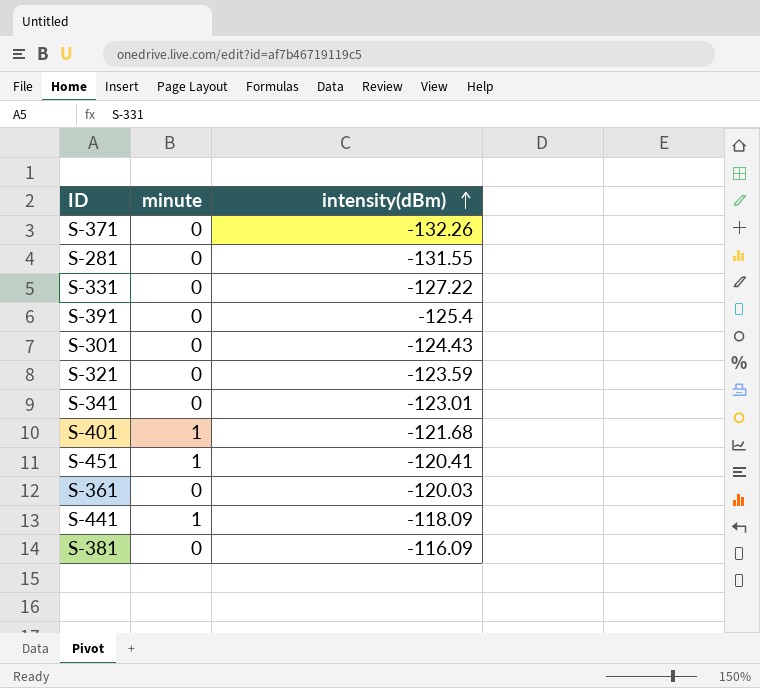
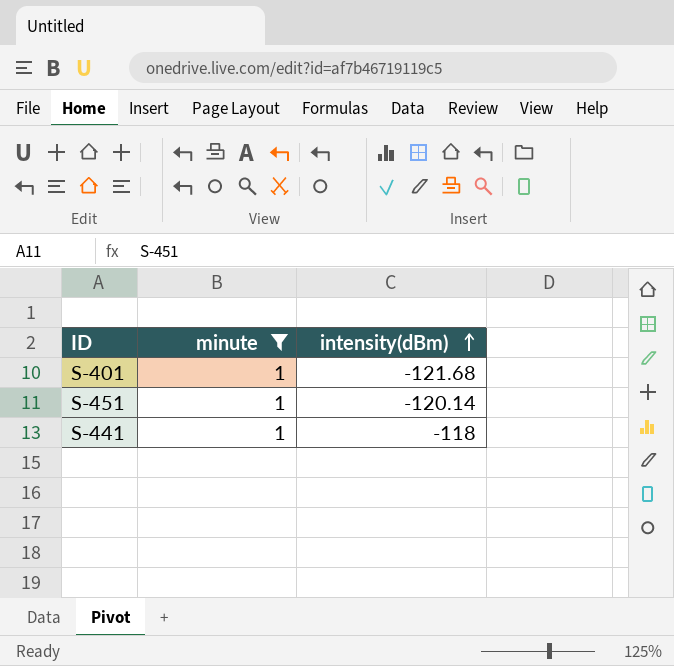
filter: none -> minute = 1
S-451 | intensity(dBm): -120.41 -> -120.14
S-441 | intensity(dBm): -118.09 -> -118

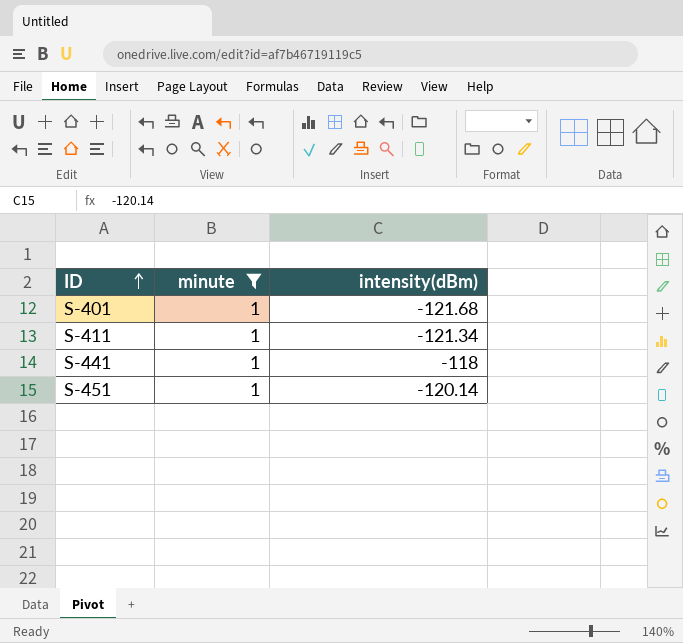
row order: intensity(dBm) ascending -> ID ascending
row S-411: none -> 1 | -121.34

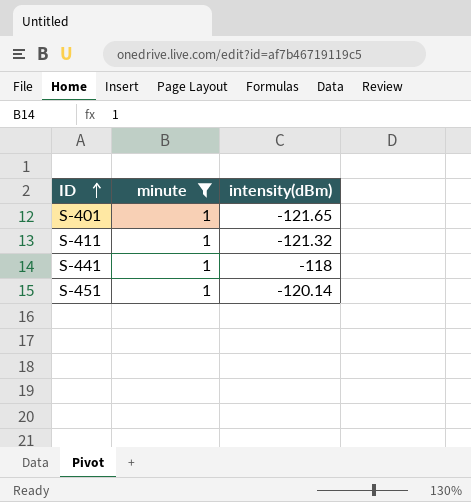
S-401 | intensity(dBm): -121.68 -> -121.65
S-411 | intensity(dBm): -121.34 -> -121.32

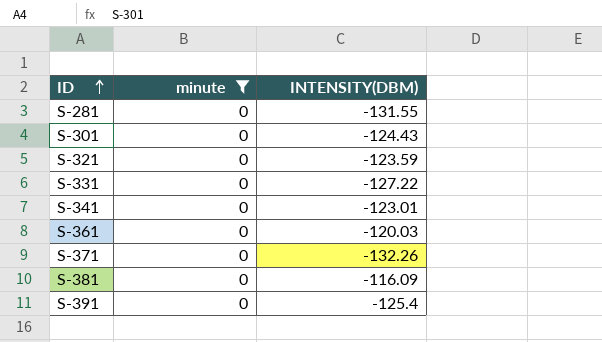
filter: minute = 1 -> minute = 0
column name: intensity(dBm) -> INTENSITY(DBM)

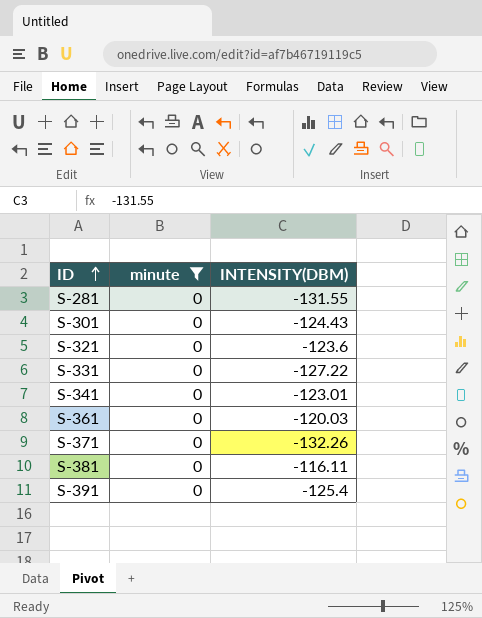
S-321 | INTENSITY(DBM): -123.59 -> -123.6
S-381 | INTENSITY(DBM): -116.09 -> -116.11

